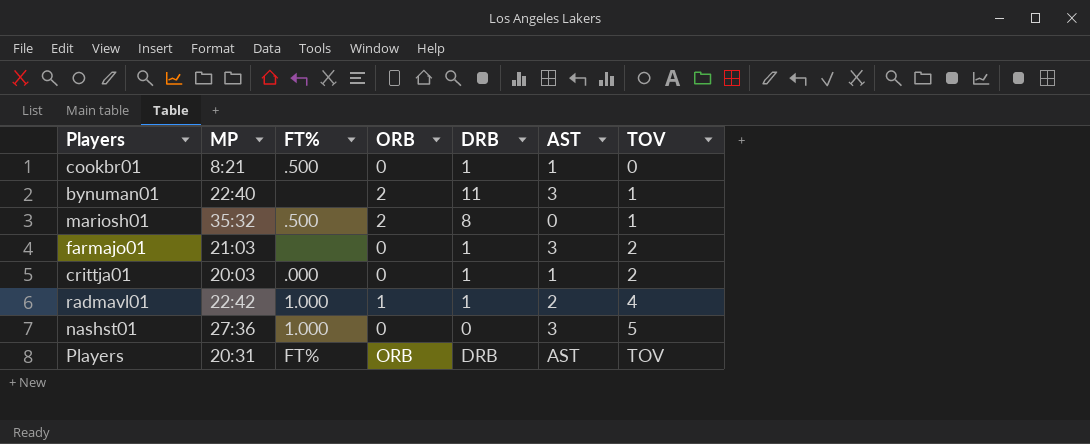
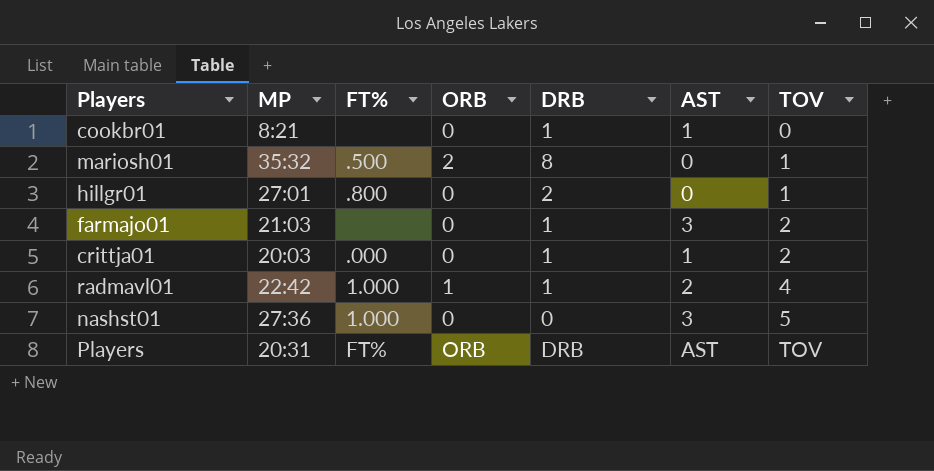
row bynuman01: 22:40 | none | 2 | 11 | 3 | 1 -> none
cookbr01 | FT%: .500 -> none
row hillgr01: none -> 27:01 | .800 | 0 | 2 | 0 | 1

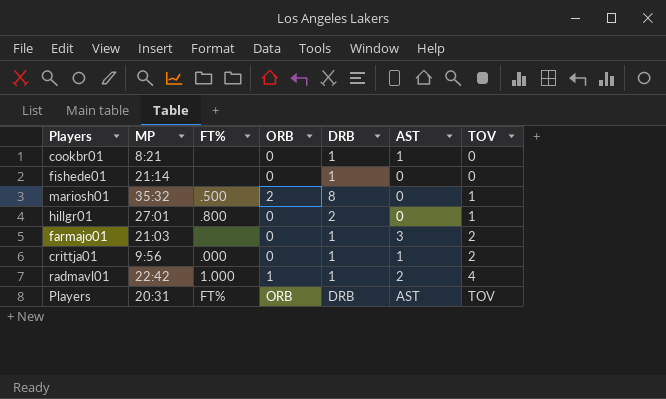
row nashst01: 27:36 | 1.000 | 0 | 0 | 3 | 5 -> none
row fishede01: none -> 21:14 | none | 0 | 1 | 0 | 0
crittja01 | MP: 20:03 -> 9:56

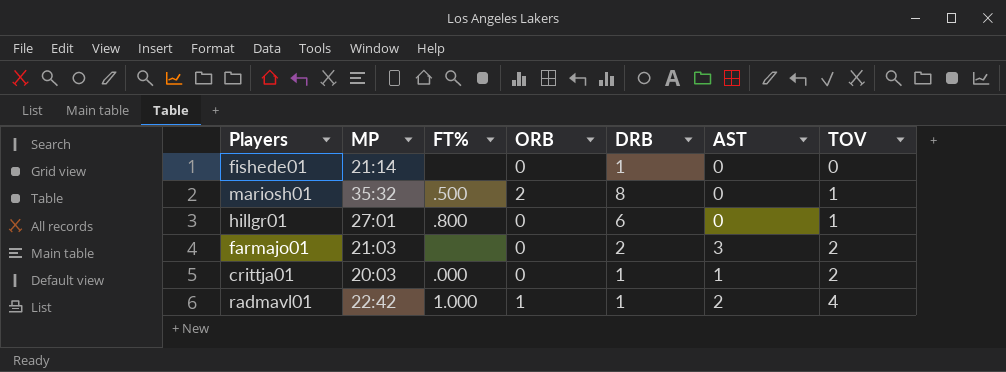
row cookbr01: 8:21 | none | 0 | 1 | 1 | 0 -> none
row Players: 20:31 | FT% | ORB | DRB | AST | TOV -> none
hillgr01 | DRB: 2 -> 6
farmajo01 | DRB: 1 -> 2
crittja01 | MP: 9:56 -> 20:03

